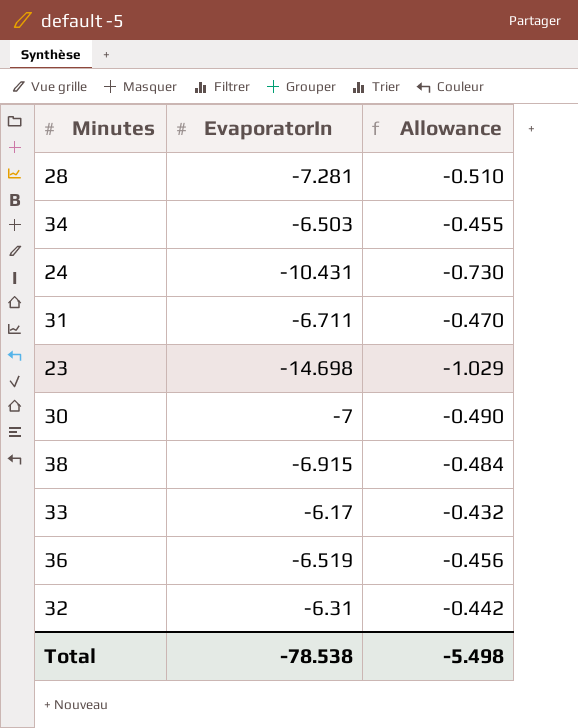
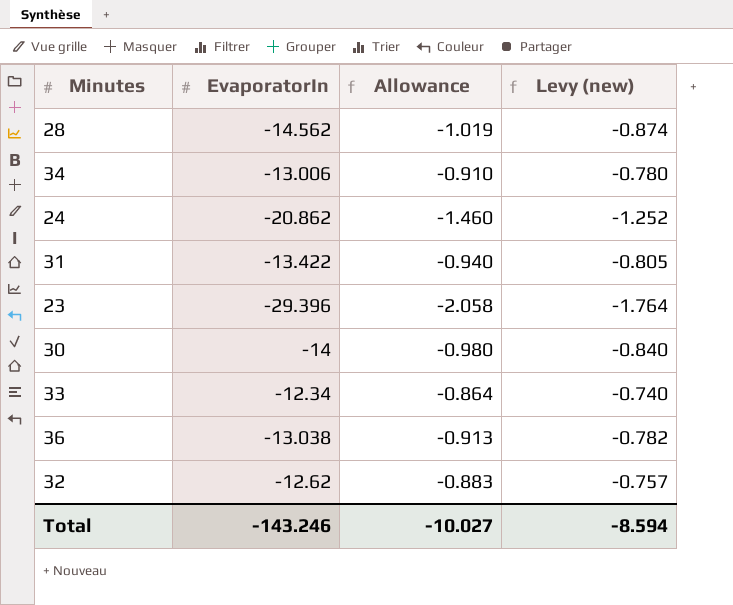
column Levy (new) | formula: none -> [EvaporatorIn] * 0.06
row 38: -6.915 | -0.484 -> none
28 | EvaporatorIn: -7.281 -> -14.562
28 | Allowance: -0.510 -> -1.019
34 | EvaporatorIn: -6.503 -> -13.006
34 | Allowance: -0.455 -> -0.910
24 | EvaporatorIn: -10.431 -> -20.862
24 | Allowance: -0.730 -> -1.460
31 | EvaporatorIn: -6.711 -> -13.422
31 | Allowance: -0.470 -> -0.940
23 | EvaporatorIn: -14.698 -> -29.396
23 | Allowance: -1.029 -> -2.058
30 | EvaporatorIn: -7 -> -14
30 | Allowance: -0.490 -> -0.980
33 | EvaporatorIn: -6.17 -> -12.34
33 | Allowance: -0.432 -> -0.864
36 | EvaporatorIn: -6.519 -> -13.038
36 | Allowance: -0.456 -> -0.913
32 | EvaporatorIn: -6.31 -> -12.62
32 | Allowance: -0.442 -> -0.883
Total | EvaporatorIn: -78.538 -> -143.246
Total | Allowance: -5.498 -> -10.027

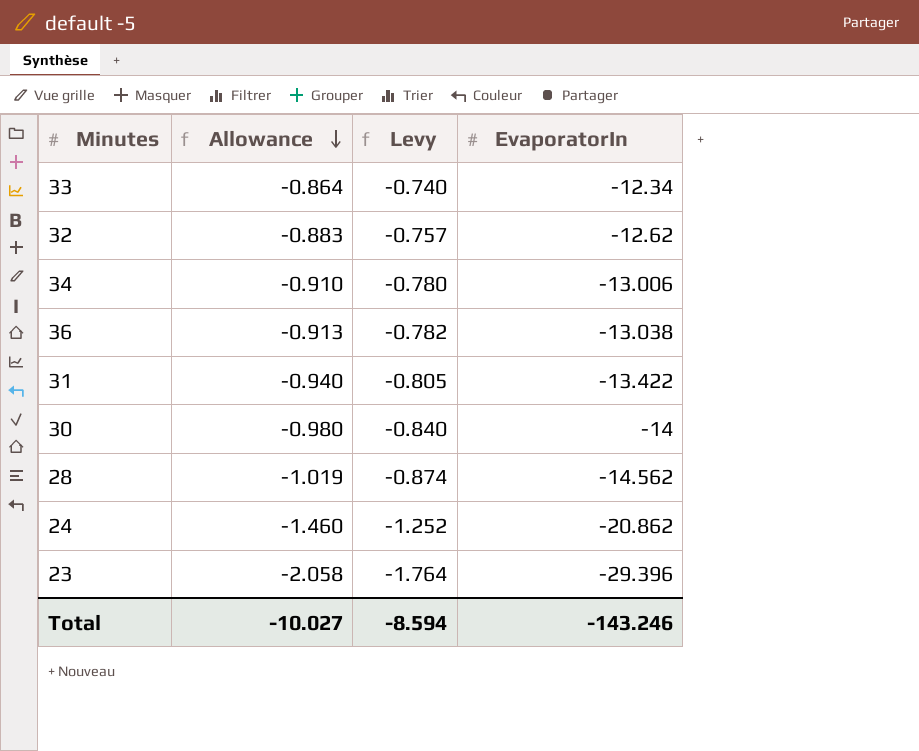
row order: none -> Allowance descending
column name: Levy (new) -> Levy
column EvaporatorIn | position: 2 -> 4

